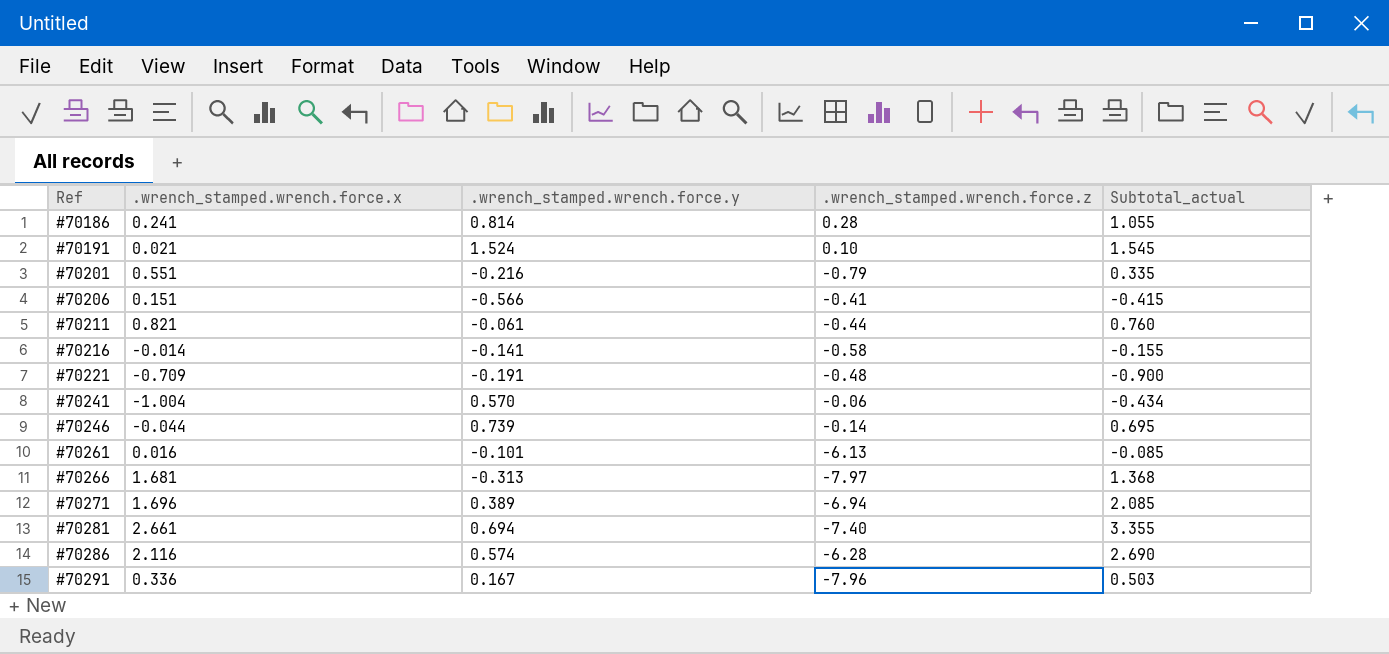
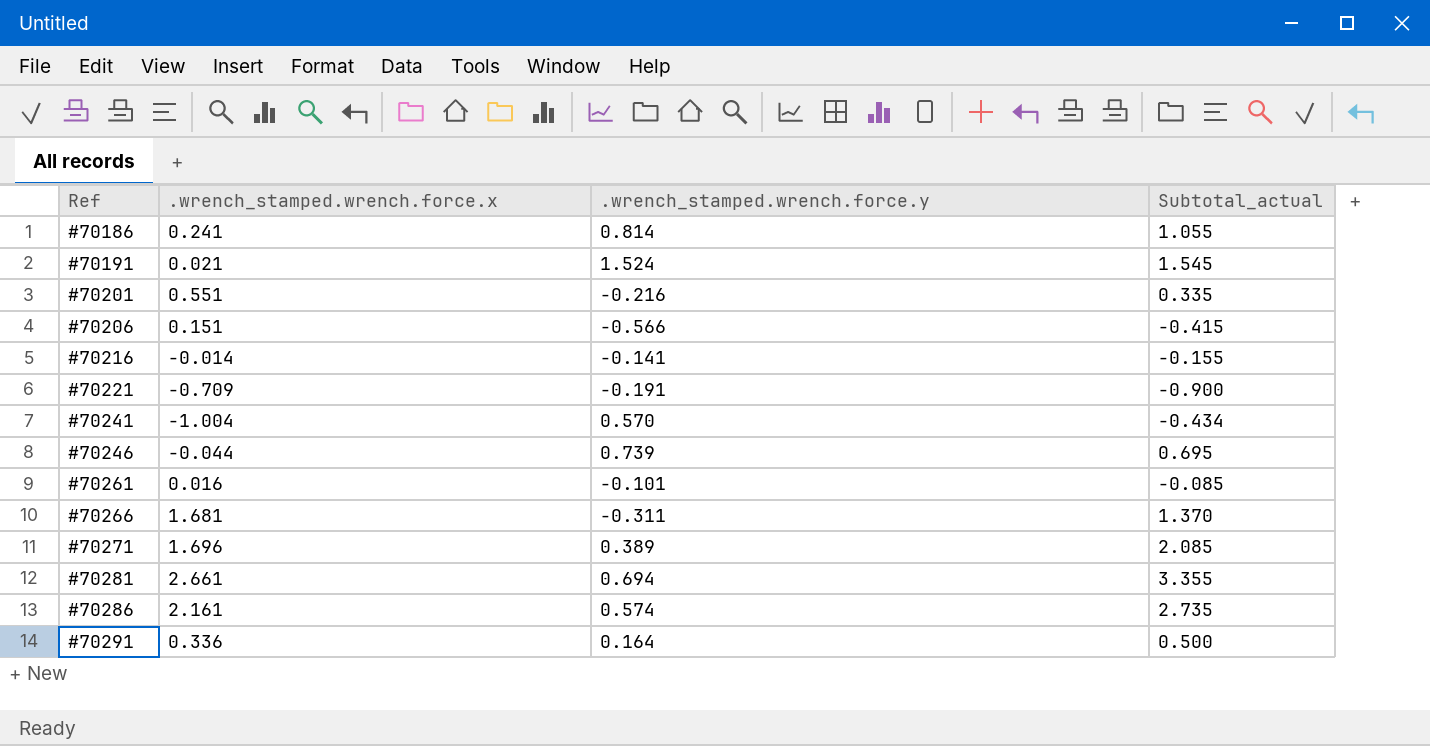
column .wrench_stamped.wrench.force.z | position: 4 -> none
row #70211: 0.821 | -0.061 | -0.44 | 0.760 -> none
#70266 | .wrench_stamped.wrench.force.y: -0.313 -> -0.311
#70266 | Subtotal_actual: 1.368 -> 1.370
#70286 | .wrench_stamped.wrench.force.x: 2.116 -> 2.161
#70286 | Subtotal_actual: 2.690 -> 2.735
#70291 | .wrench_stamped.wrench.force.y: 0.167 -> 0.164
#70291 | Subtotal_actual: 0.503 -> 0.500

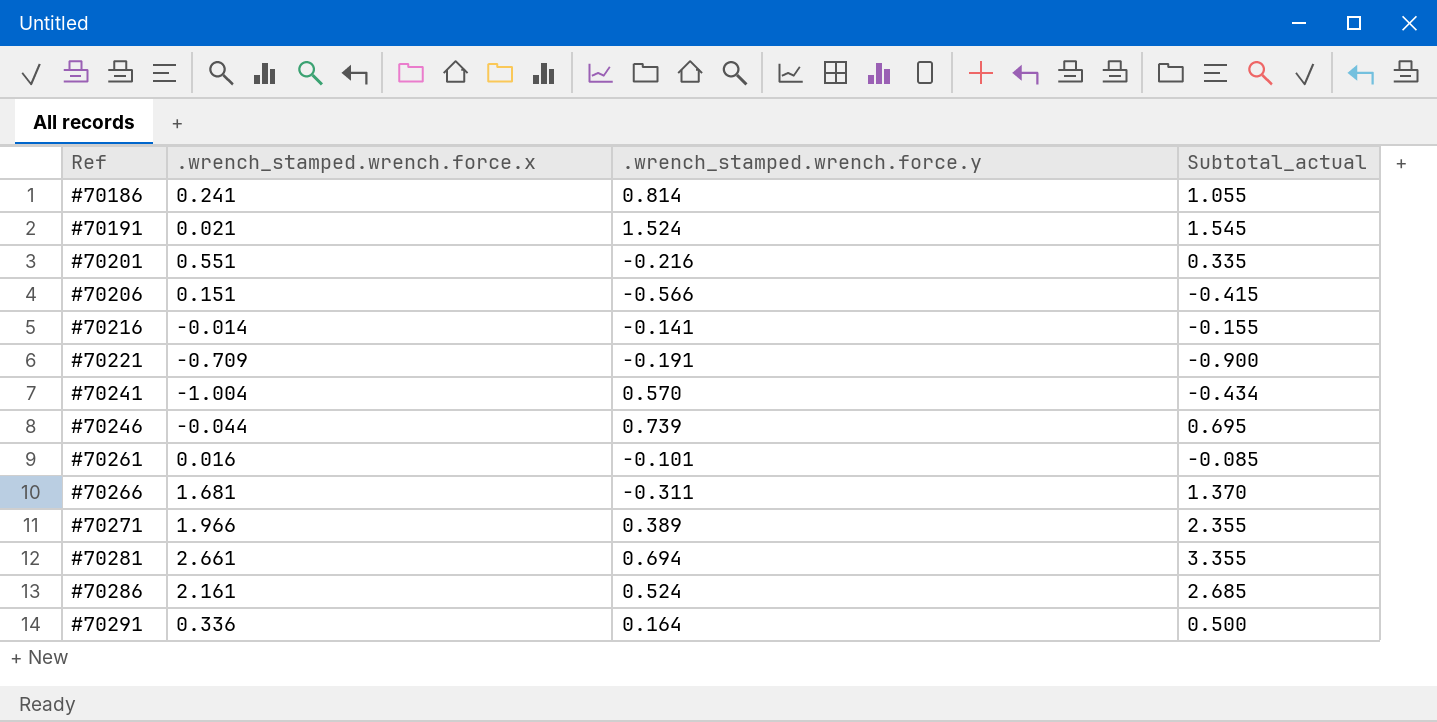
#70271 | .wrench_stamped.wrench.force.x: 1.696 -> 1.966
#70271 | Subtotal_actual: 2.085 -> 2.355
#70286 | .wrench_stamped.wrench.force.y: 0.574 -> 0.524
#70286 | Subtotal_actual: 2.735 -> 2.685

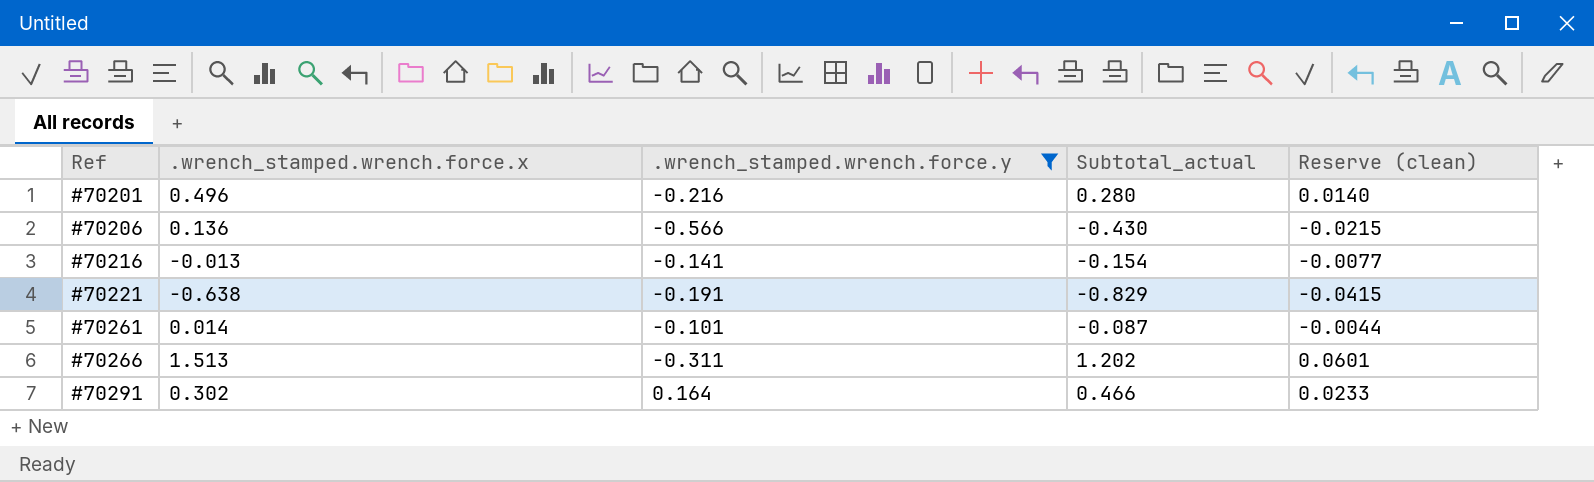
filter: none -> .wrench_stamped.wrench.force.y <= 0.164
column Reserve (clean) | formula: none -> [Subtotal_actual] * 0.05
#70201 | .wrench_stamped.wrench.force.x: 0.551 -> 0.496
#70201 | Subtotal_actual: 0.335 -> 0.280
#70206 | .wrench_stamped.wrench.force.x: 0.151 -> 0.136
#70206 | Subtotal_actual: -0.415 -> -0.430
#70216 | .wrench_stamped.wrench.force.x: -0.014 -> -0.013
#70216 | Subtotal_actual: -0.155 -> -0.154
#70221 | .wrench_stamped.wrench.force.x: -0.709 -> -0.638
#70221 | Subtotal_actual: -0.900 -> -0.829
#70261 | .wrench_stamped.wrench.force.x: 0.016 -> 0.014
#70261 | Subtotal_actual: -0.085 -> -0.087
#70266 | .wrench_stamped.wrench.force.x: 1.681 -> 1.513
#70266 | Subtotal_actual: 1.370 -> 1.202
#70291 | .wrench_stamped.wrench.force.x: 0.336 -> 0.302
#70291 | Subtotal_actual: 0.500 -> 0.466

